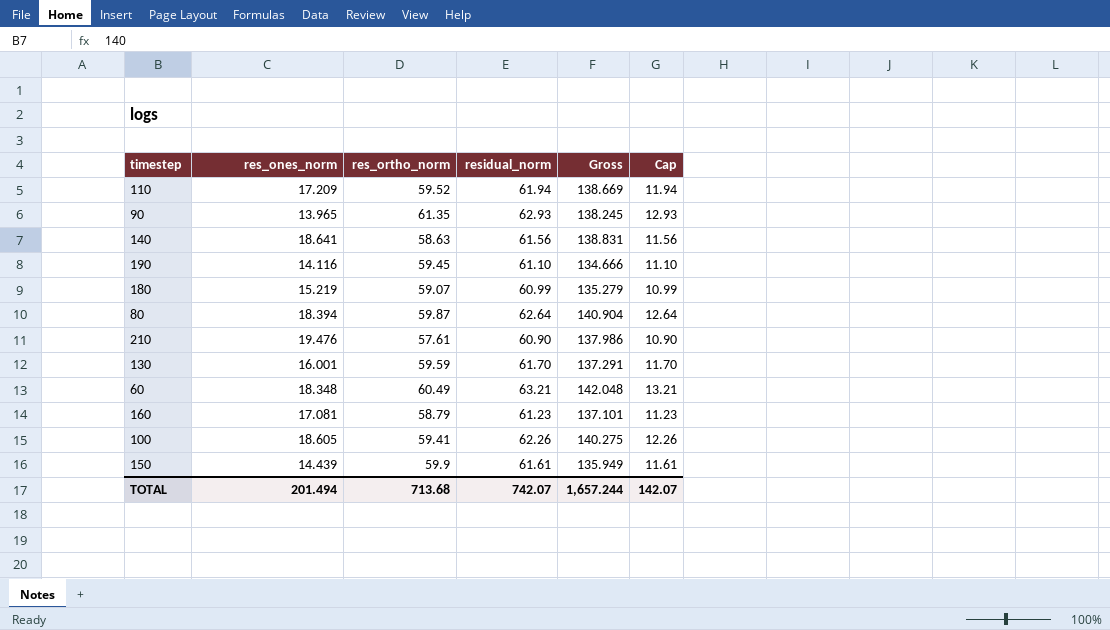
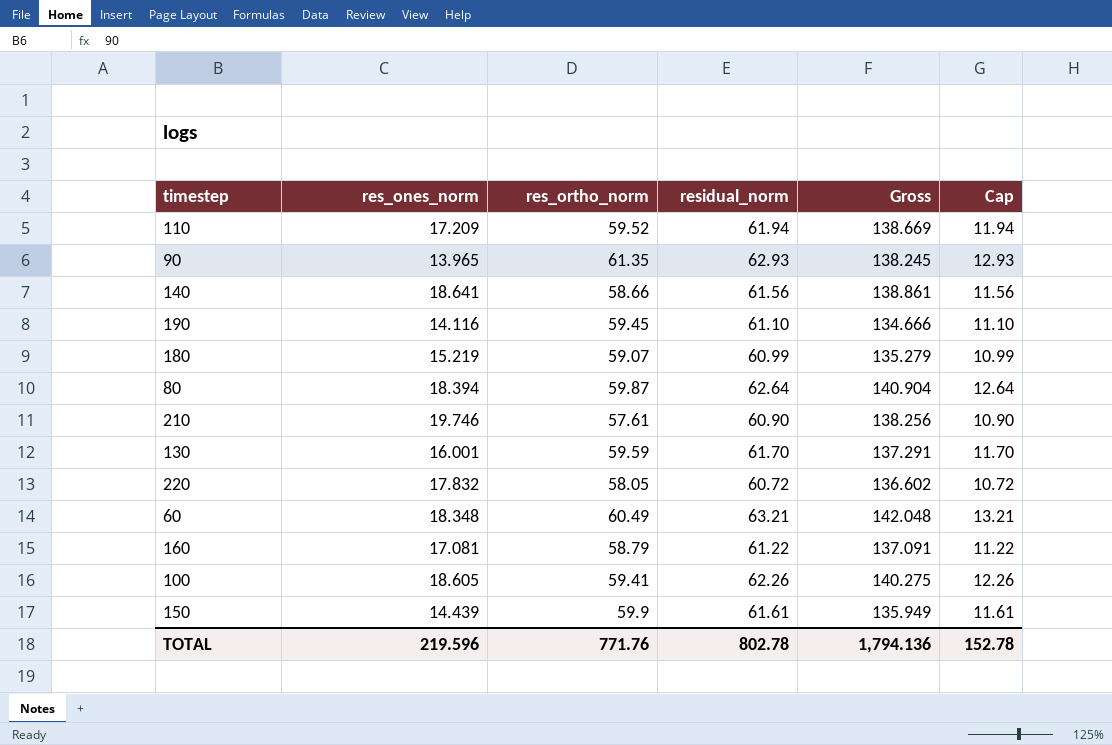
140 | res_ortho_norm: 58.63 -> 58.66
140 | Gross: 138.831 -> 138.861
210 | res_ones_norm: 19.476 -> 19.746
210 | Gross: 137.986 -> 138.256
row 220: none -> 17.832 | 58.05 | 60.72 | 136.602 | 10.72
160 | residual_norm: 61.23 -> 61.22
160 | Gross: 137.101 -> 137.091
160 | Cap: 11.23 -> 11.22
TOTAL | res_ones_norm: 201.494 -> 219.596
TOTAL | res_ortho_norm: 713.68 -> 771.76
TOTAL | residual_norm: 742.07 -> 802.78
TOTAL | Gross: 1,657.244 -> 1,794.136
TOTAL | Cap: 142.07 -> 152.78

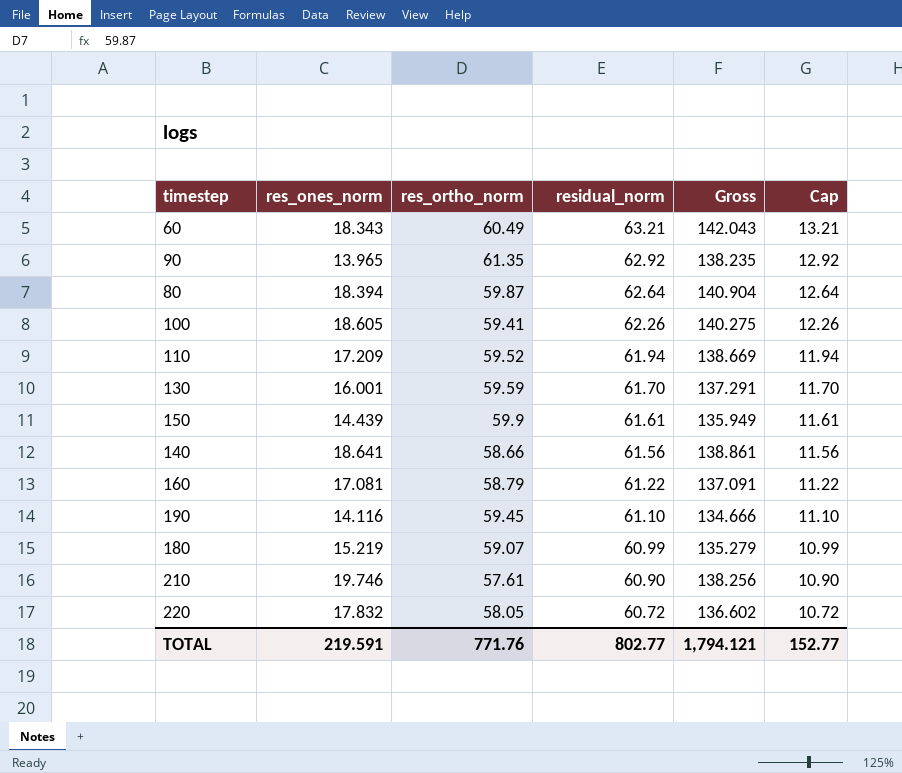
row order: none -> residual_norm descending
60 | res_ones_norm: 18.348 -> 18.343
60 | Gross: 142.048 -> 142.043
90 | residual_norm: 62.93 -> 62.92
90 | Gross: 138.245 -> 138.235
90 | Cap: 12.93 -> 12.92
TOTAL | res_ones_norm: 219.596 -> 219.591
TOTAL | residual_norm: 802.78 -> 802.77
TOTAL | Gross: 1,794.136 -> 1,794.121
TOTAL | Cap: 152.78 -> 152.77

